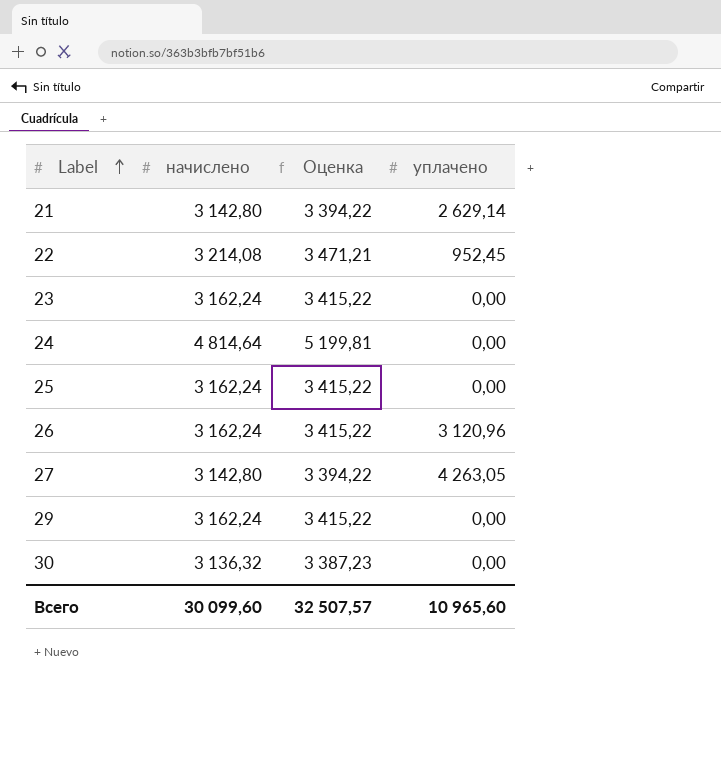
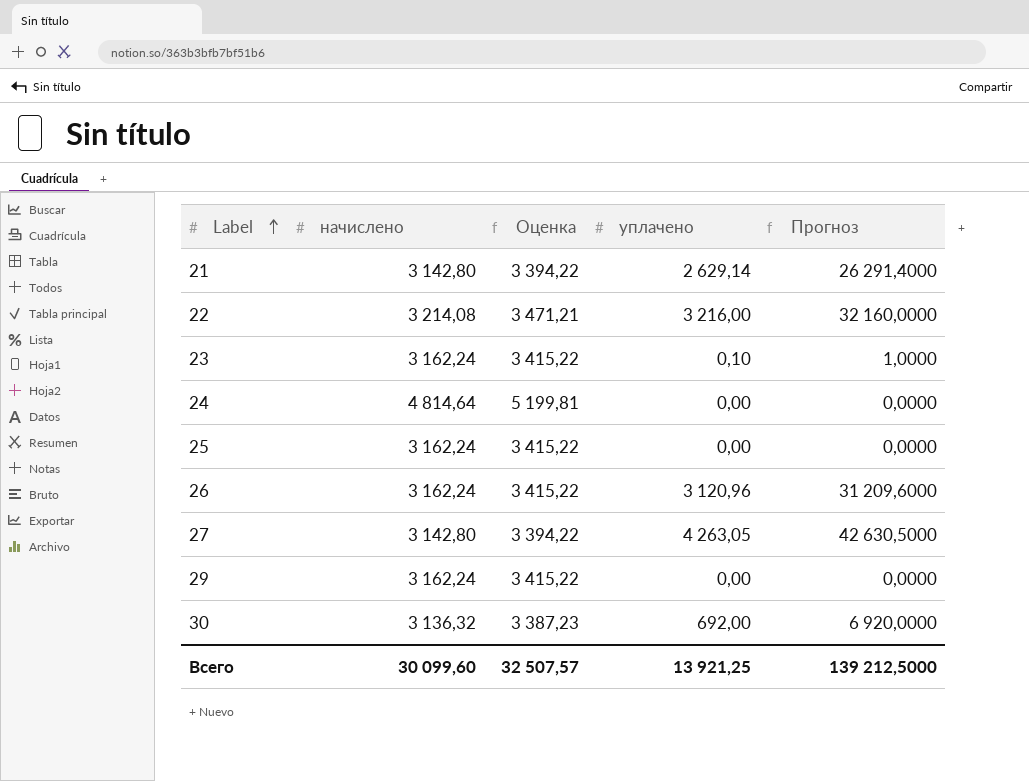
column Прогноз | formula: none -> [уплачено] * 10
22 | уплачено: 952,45 -> 3 216,00
23 | уплачено: 0,00 -> 0,10
30 | уплачено: 0,00 -> 692,00
Всего | уплачено: 10 965,60 -> 13 921,25

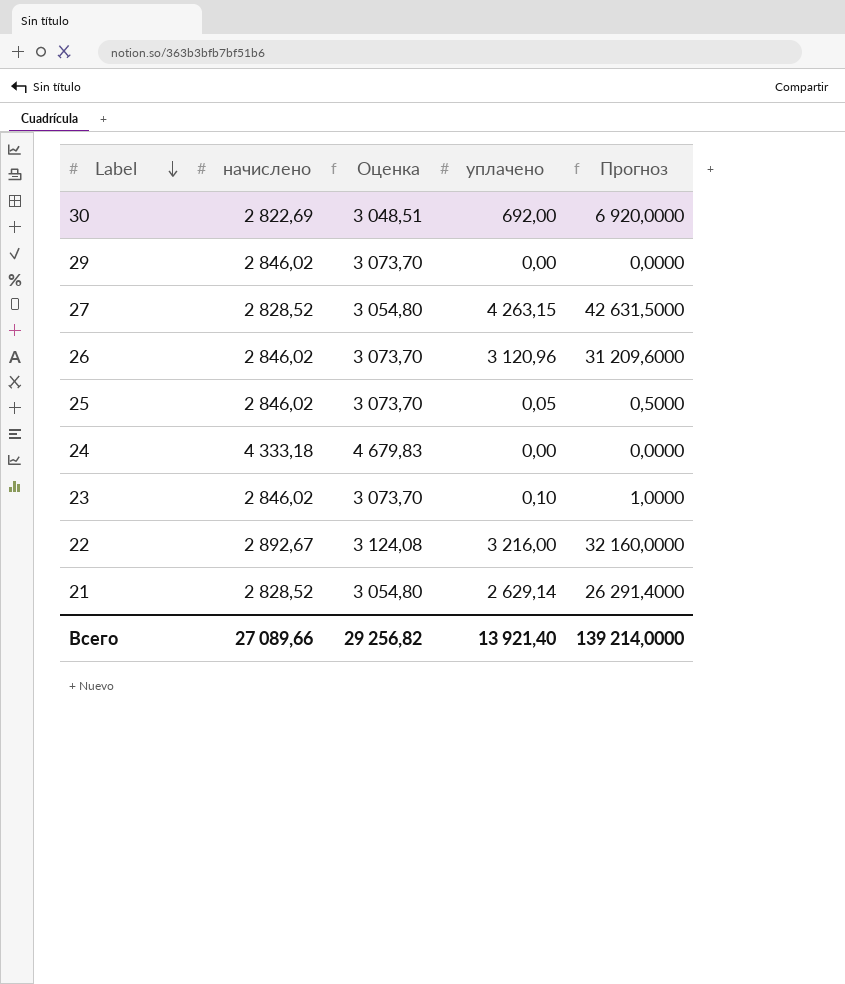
row order: Label ascending -> Label descending
30 | начислено: 3 136,32 -> 2 822,69
30 | Оценка: 3 387,23 -> 3 048,51
29 | начислено: 3 162,24 -> 2 846,02
29 | Оценка: 3 415,22 -> 3 073,70
27 | начислено: 3 142,80 -> 2 828,52
27 | Оценка: 3 394,22 -> 3 054,80
27 | уплачено: 4 263,05 -> 4 263,15
27 | Прогноз: 42 630,5000 -> 42 631,5000
26 | начислено: 3 162,24 -> 2 846,02
26 | Оценка: 3 415,22 -> 3 073,70
25 | начислено: 3 162,24 -> 2 846,02
25 | Оценка: 3 415,22 -> 3 073,70
25 | уплачено: 0,00 -> 0,05
25 | Прогноз: 0,0000 -> 0,5000
24 | начислено: 4 814,64 -> 4 333,18
24 | Оценка: 5 199,81 -> 4 679,83
23 | начислено: 3 162,24 -> 2 846,02
23 | Оценка: 3 415,22 -> 3 073,70
22 | начислено: 3 214,08 -> 2 892,67
22 | Оценка: 3 471,21 -> 3 124,08
21 | начислено: 3 142,80 -> 2 828,52
21 | Оценка: 3 394,22 -> 3 054,80
Всего | начислено: 30 099,60 -> 27 089,66
Всего | Оценка: 32 507,57 -> 29 256,82
Всего | уплачено: 13 921,25 -> 13 921,40
Всего | Прогноз: 139 212,5000 -> 139 214,0000

